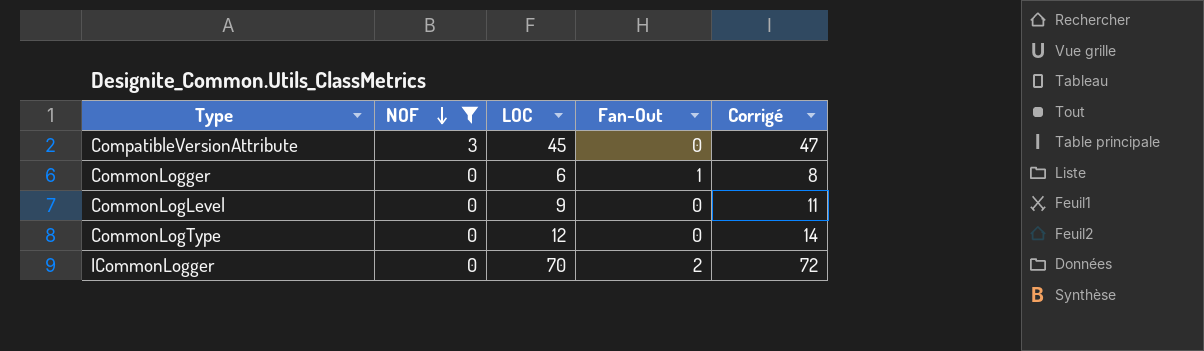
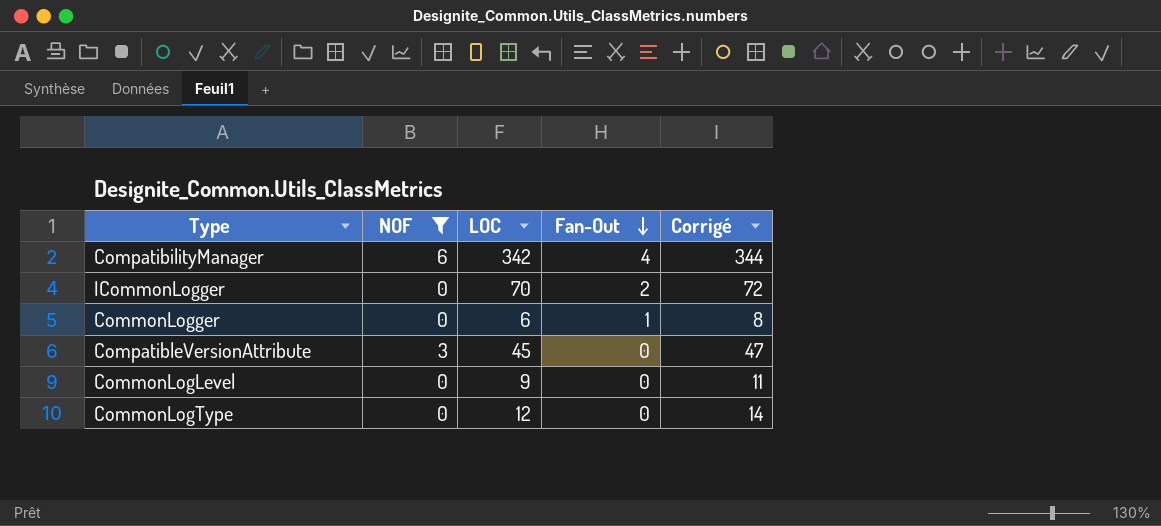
row order: NOF descending -> Fan-Out descending
row CompatibilityManager: none -> 6 | 342 | 4 | 344

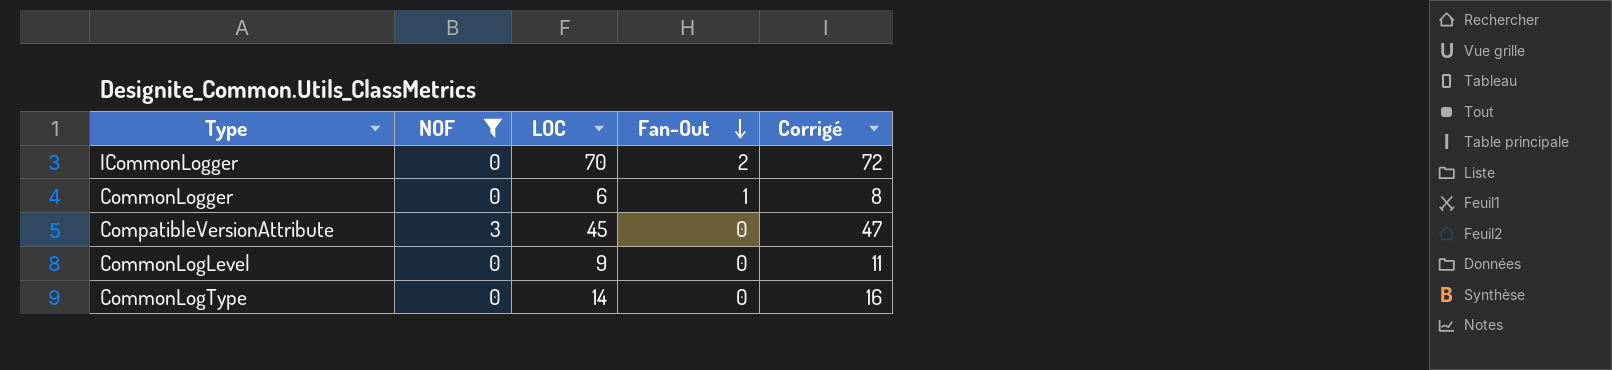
row CompatibilityManager: 6 | 342 | 4 | 344 -> none
CommonLogType | LOC: 12 -> 14
CommonLogType | Corrigé: 14 -> 16

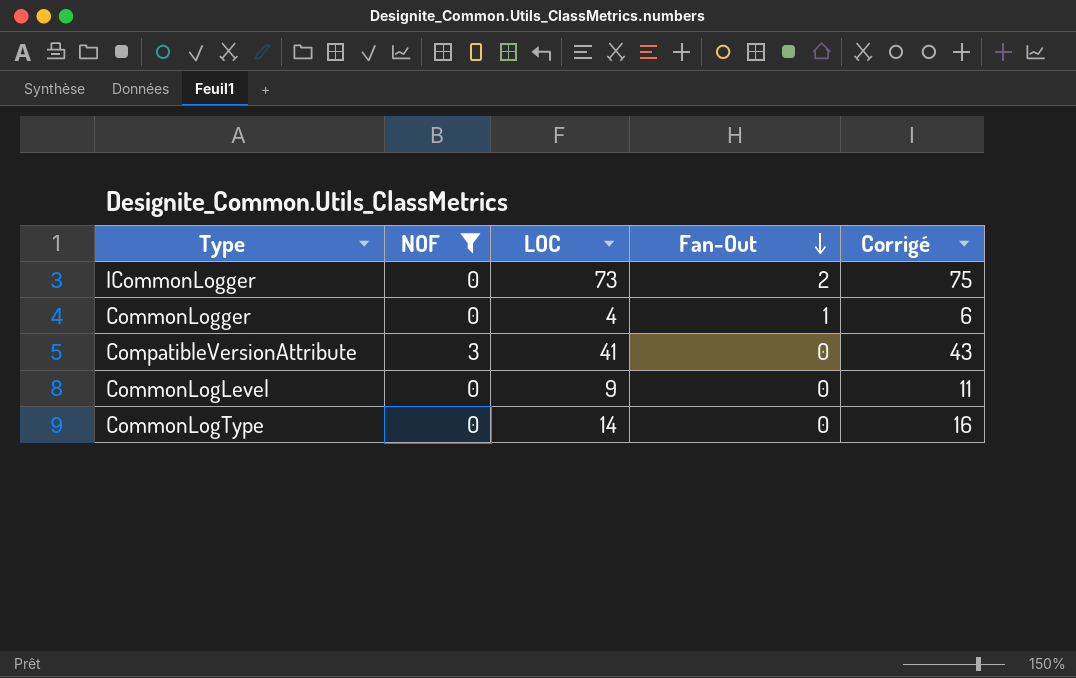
ICommonLogger | LOC: 70 -> 73
ICommonLogger | Corrigé: 72 -> 75
CommonLogger | LOC: 6 -> 4
CommonLogger | Corrigé: 8 -> 6
CompatibleVersionAttribute | LOC: 45 -> 41
CompatibleVersionAttribute | Corrigé: 47 -> 43

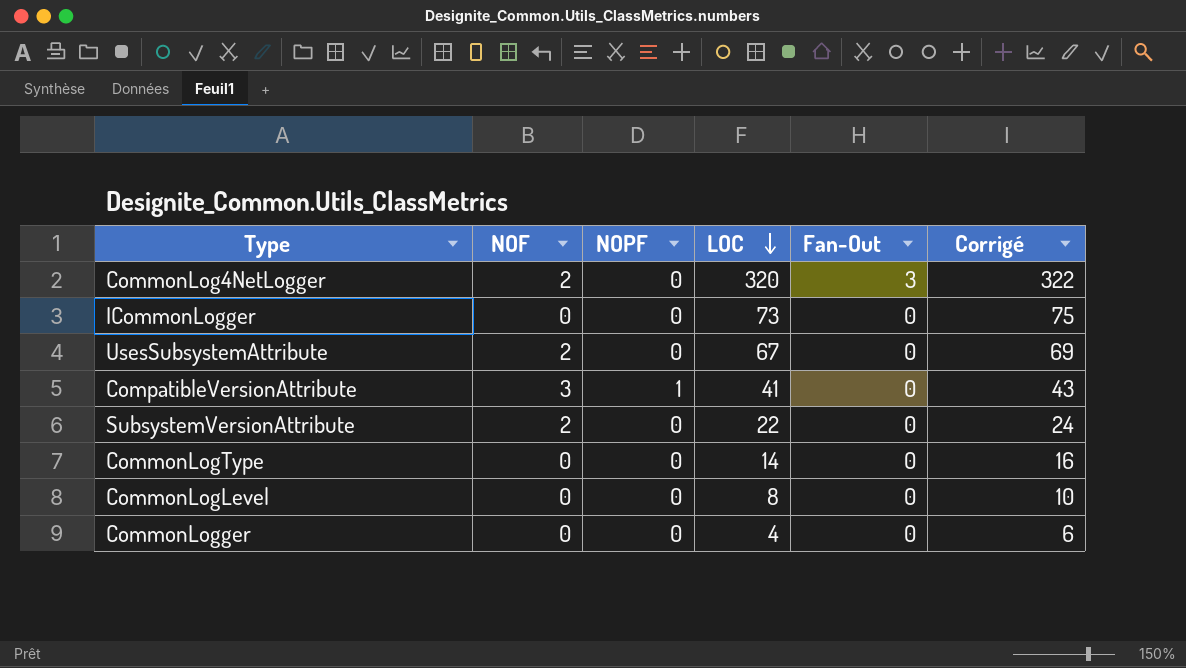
filter: NOF != 2 -> none
row order: Fan-Out descending -> LOC descending
column NOPF | position: none -> 3
ICommonLogger | Fan-Out: 2 -> 0
CommonLogLevel | LOC: 9 -> 8
CommonLogLevel | Corrigé: 11 -> 10
CommonLogger | Fan-Out: 1 -> 0

